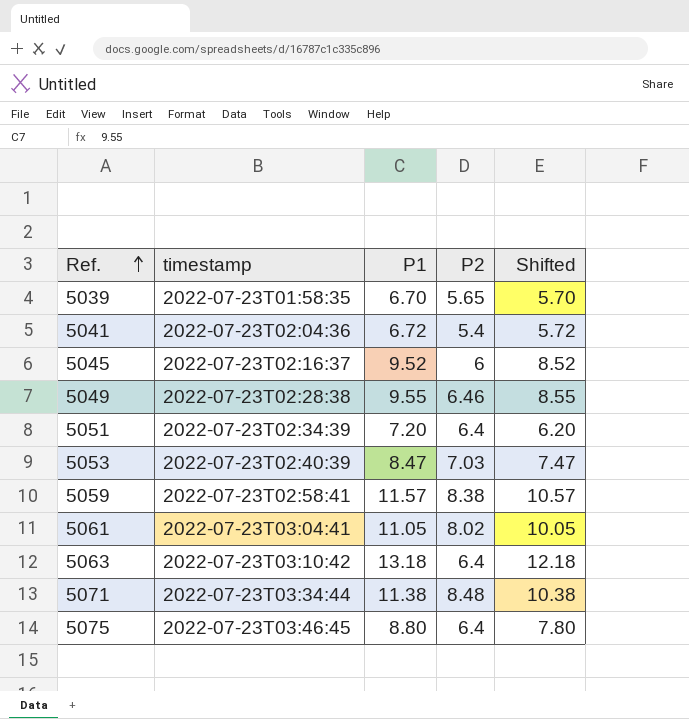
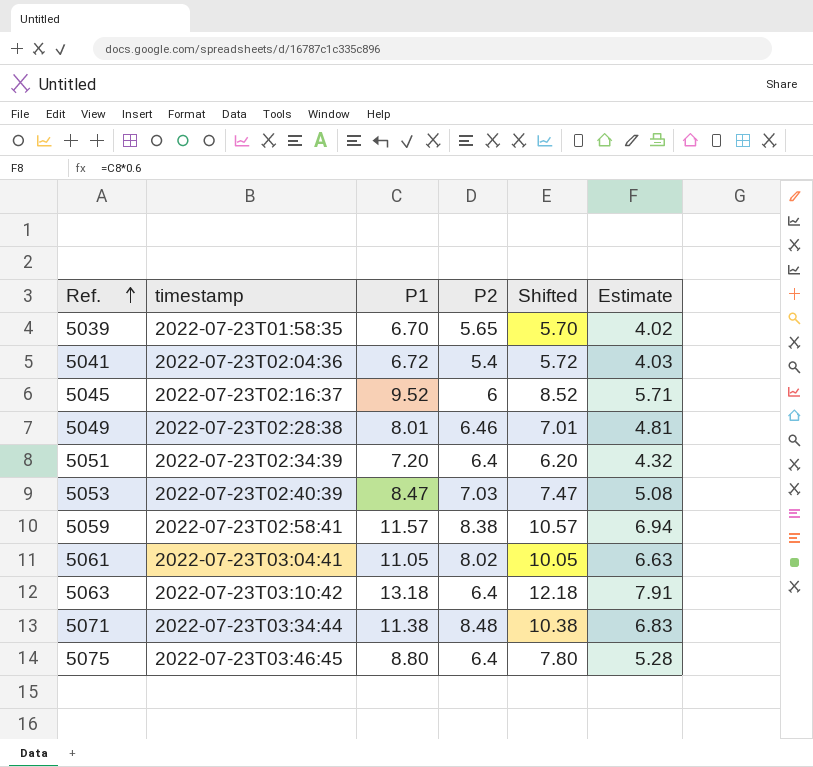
column Estimate | formula: none -> [P1] * 0.6
5049 | P1: 9.55 -> 8.01
5049 | Shifted: 8.55 -> 7.01

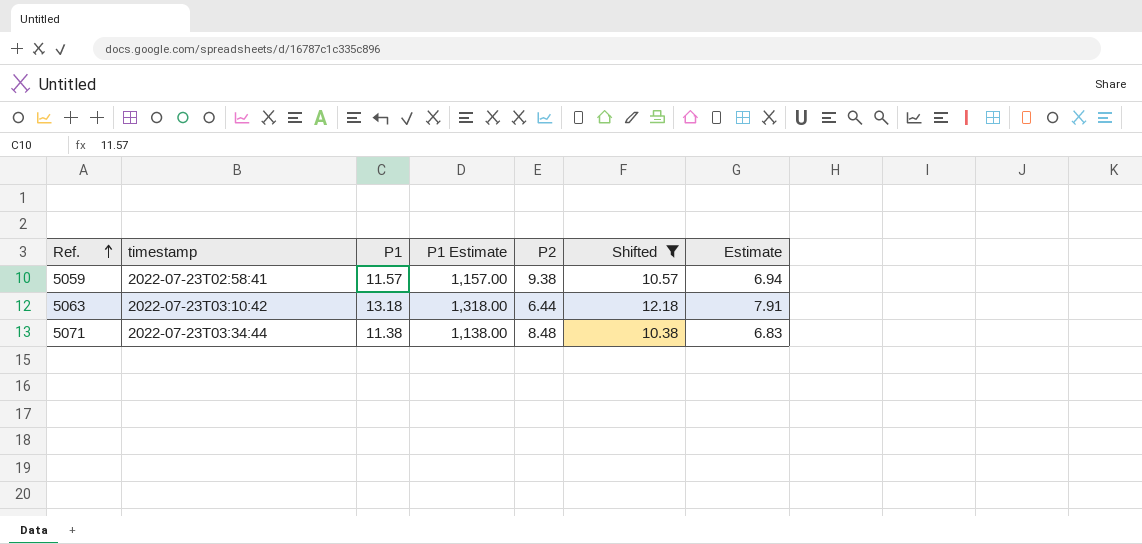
filter: none -> Shifted >= 10.38
column P1 Estimate | formula: none -> [P1] * 100
5059 | P2: 8.38 -> 9.38
5063 | P2: 6.4 -> 6.44

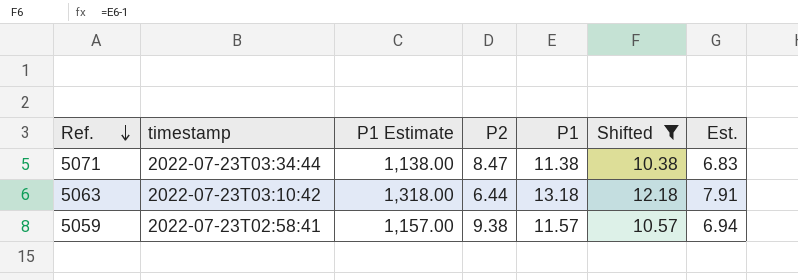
row order: Ref. ascending -> Ref. descending
column P1 | position: 3 -> 5
column name: Estimate -> Est.
5071 | P2: 8.48 -> 8.47

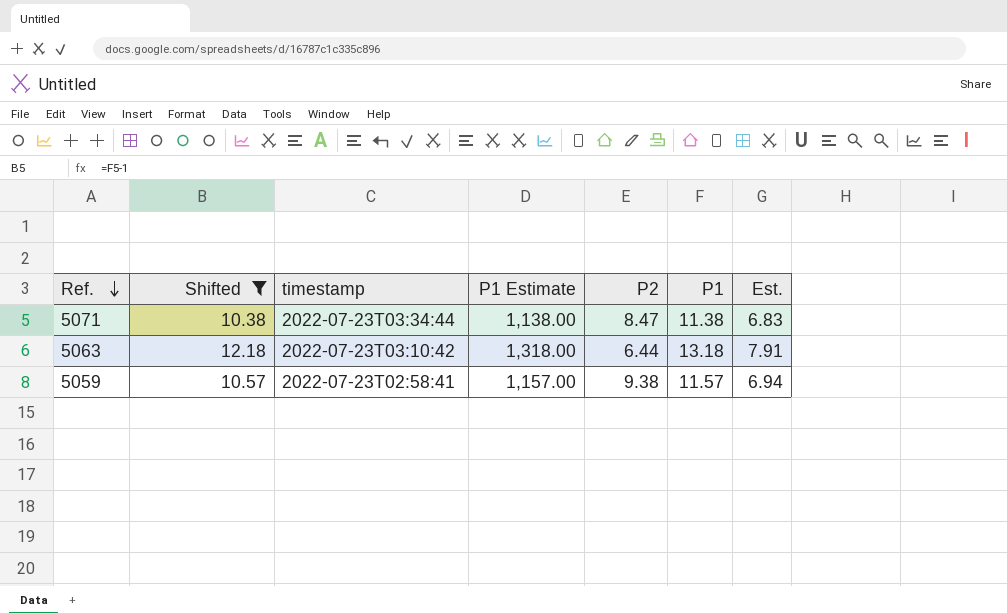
column Shifted | position: 6 -> 2

